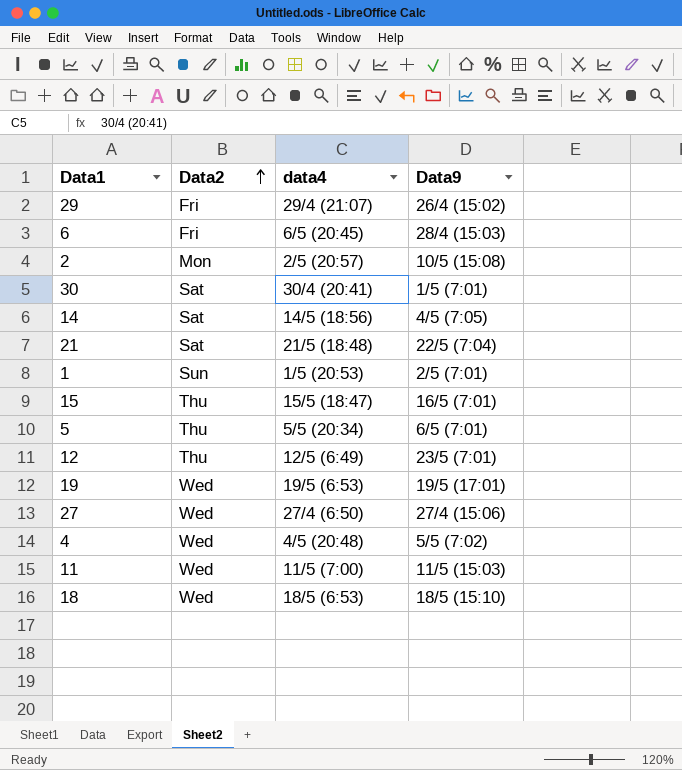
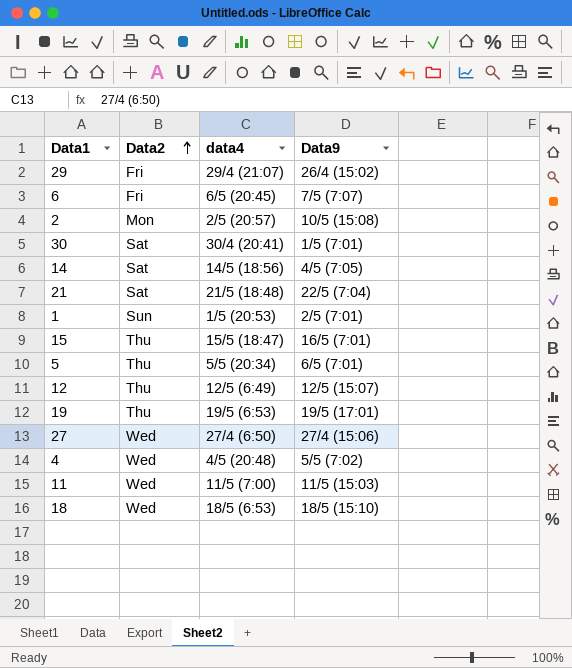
6 | Data9: 28/4 (15:03) -> 7/5 (7:07)
12 | Data9: 23/5 (7:01) -> 12/5 (15:07)
19 | Data2: Wed -> Thu

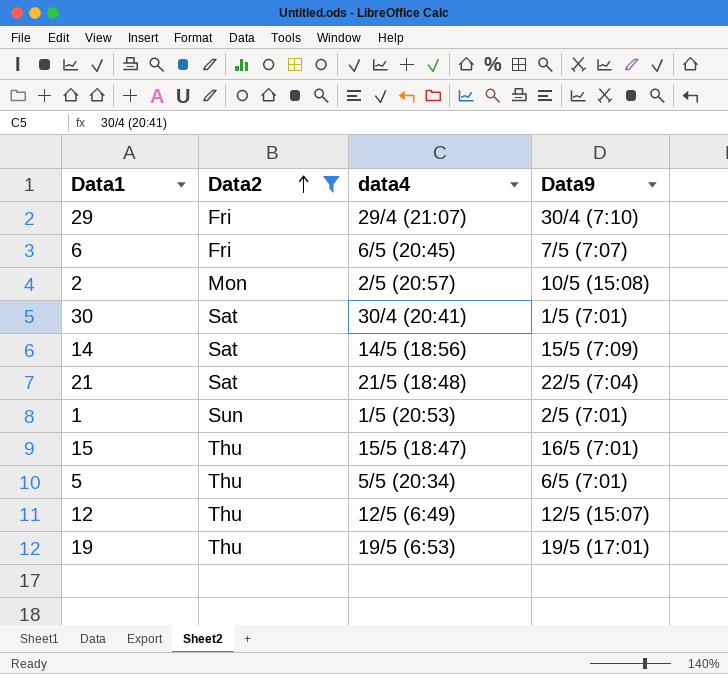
filter: none -> Data2 != Wed
29 | Data9: 26/4 (15:02) -> 30/4 (7:10)
14 | Data9: 4/5 (7:05) -> 15/5 (7:09)

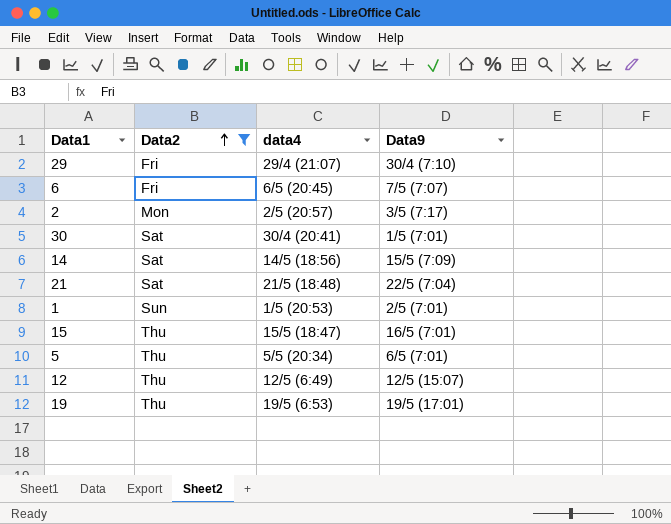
2 | Data9: 10/5 (15:08) -> 3/5 (7:17)

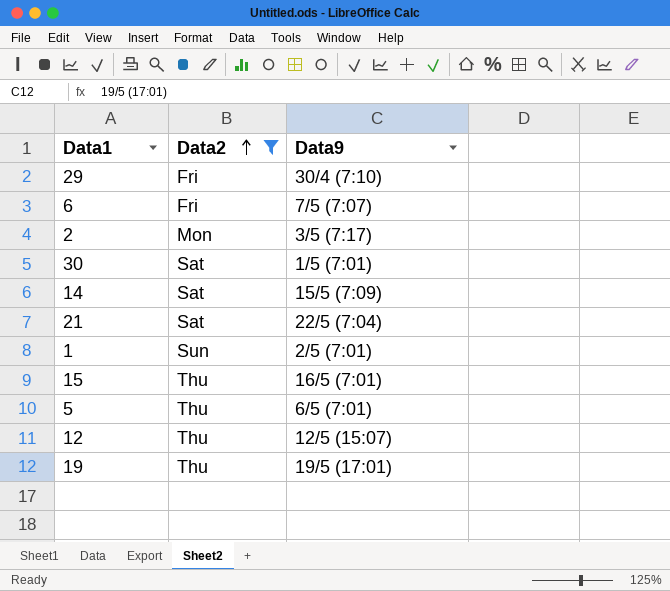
column data4 | position: 3 -> none

